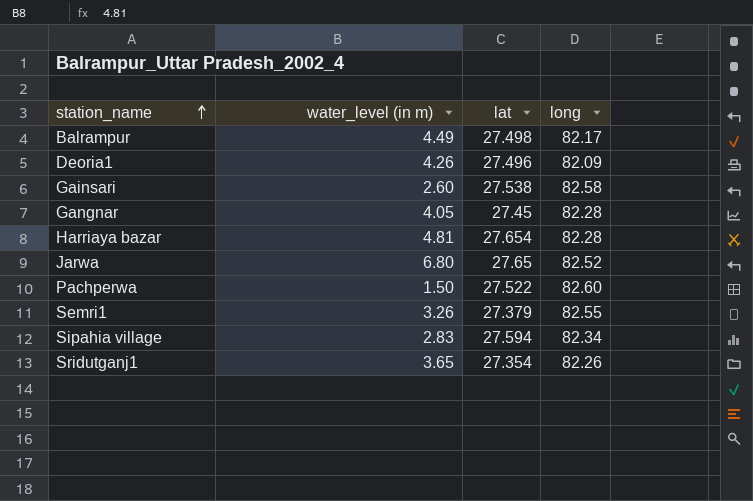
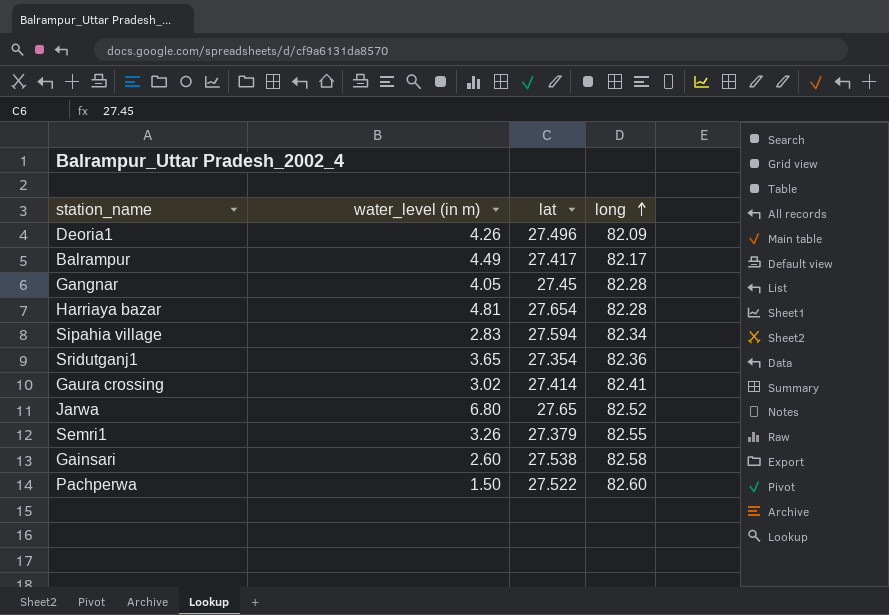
row order: station_name ascending -> long ascending
Balrampur | lat: 27.498 -> 27.417
Sridutganj1 | long: 82.26 -> 82.36
row Gaura crossing: none -> 3.02 | 27.414 | 82.41

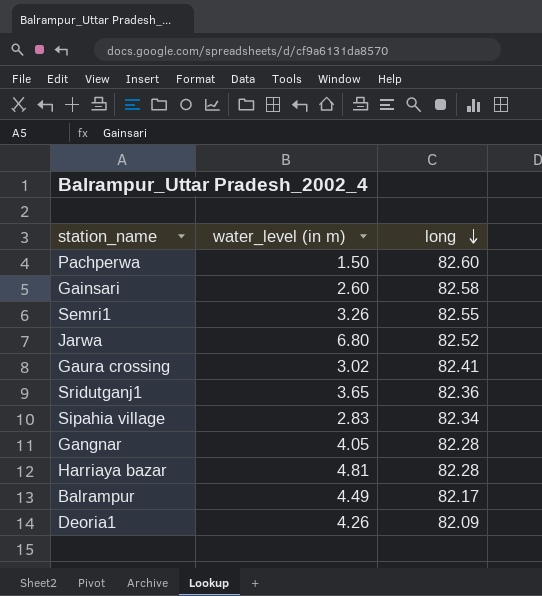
row order: long ascending -> long descending
column lat | position: 3 -> none

